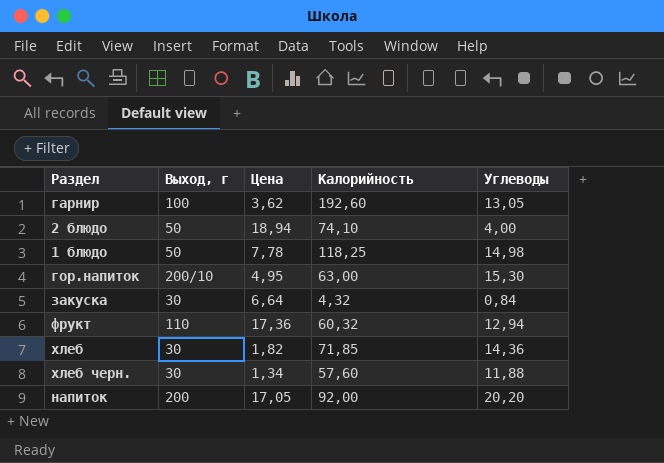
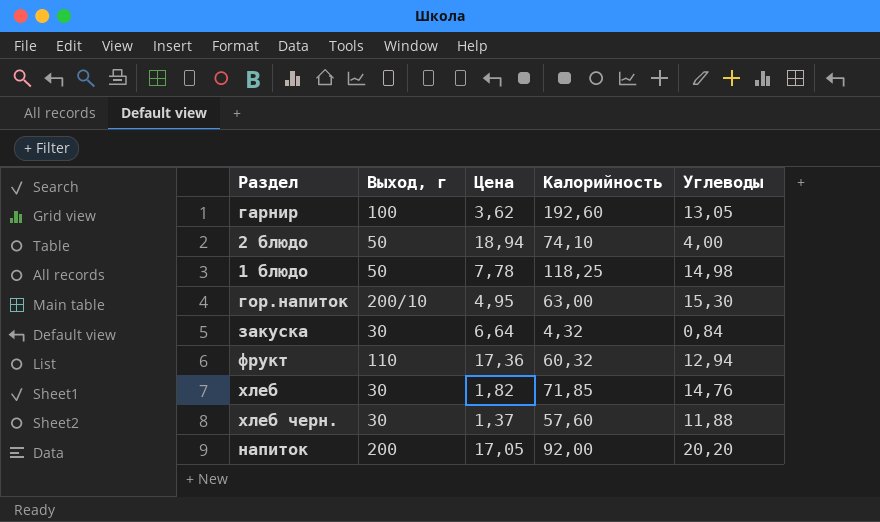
хлеб | Углеводы: 14,36 -> 14,76
хлеб черн. | Цена: 1,34 -> 1,37

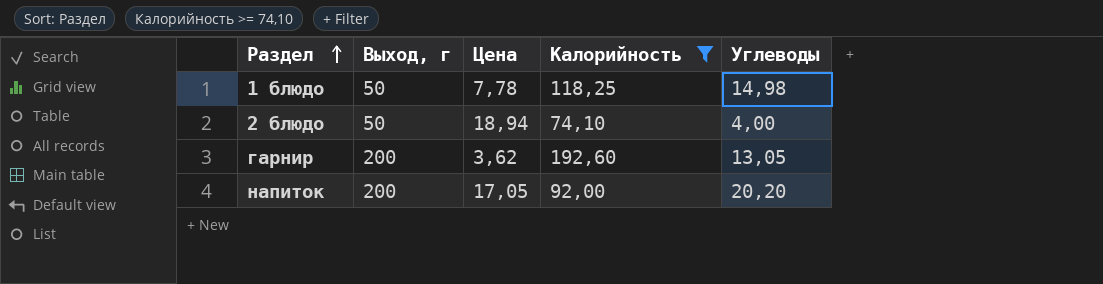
filter: none -> Калорийность >= 74,10
row order: none -> Раздел ascending
гарнир | Выход, г: 100 -> 200

